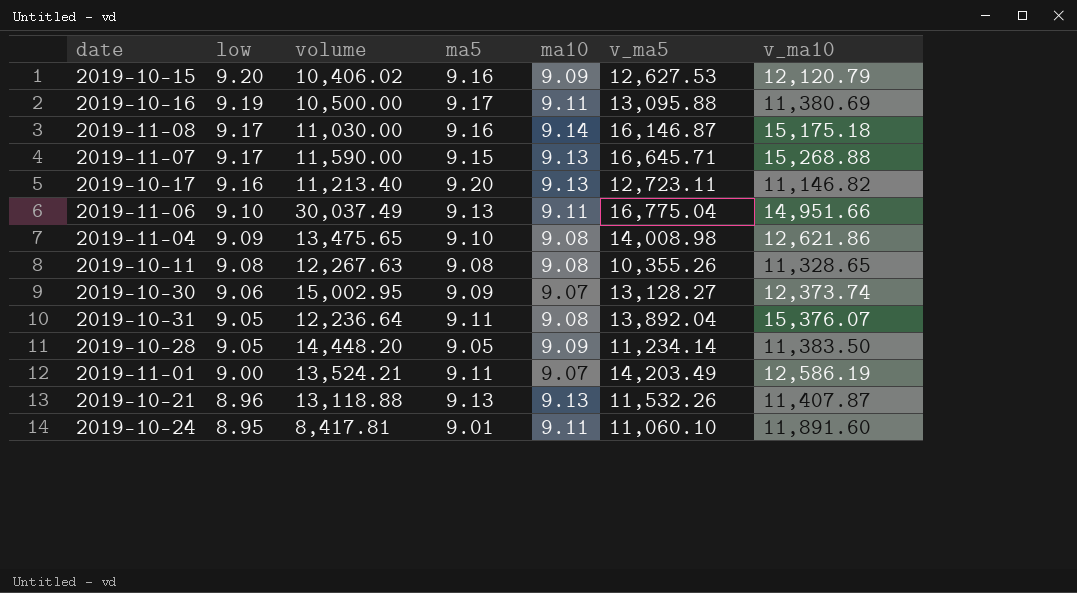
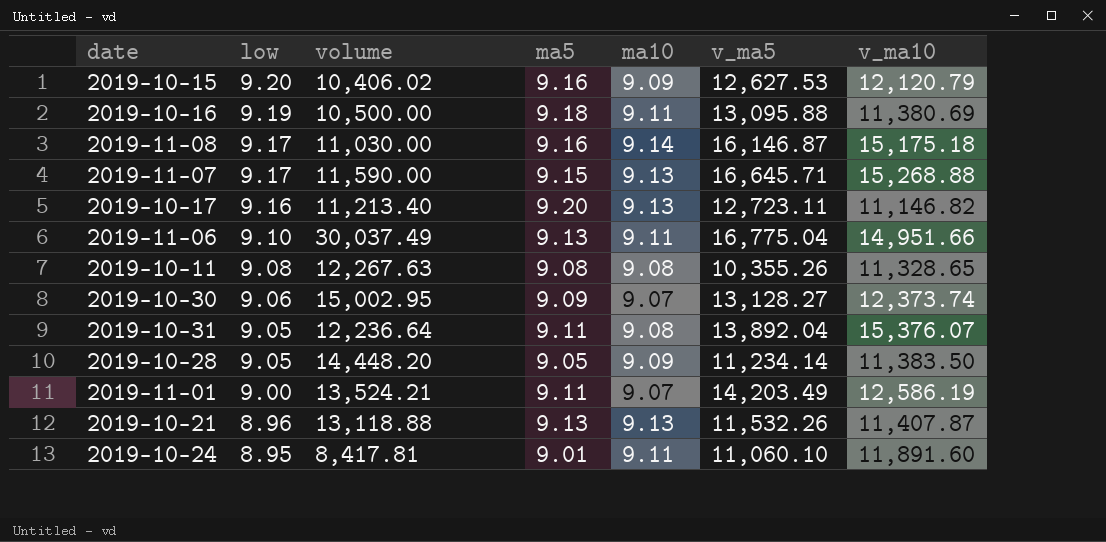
row 2019-11-04: 9.09 | 13,475.65 | 9.10 | 9.08 | 14,008.98 | 12,621.86 -> none
2019-10-16 | ma5: 9.17 -> 9.18

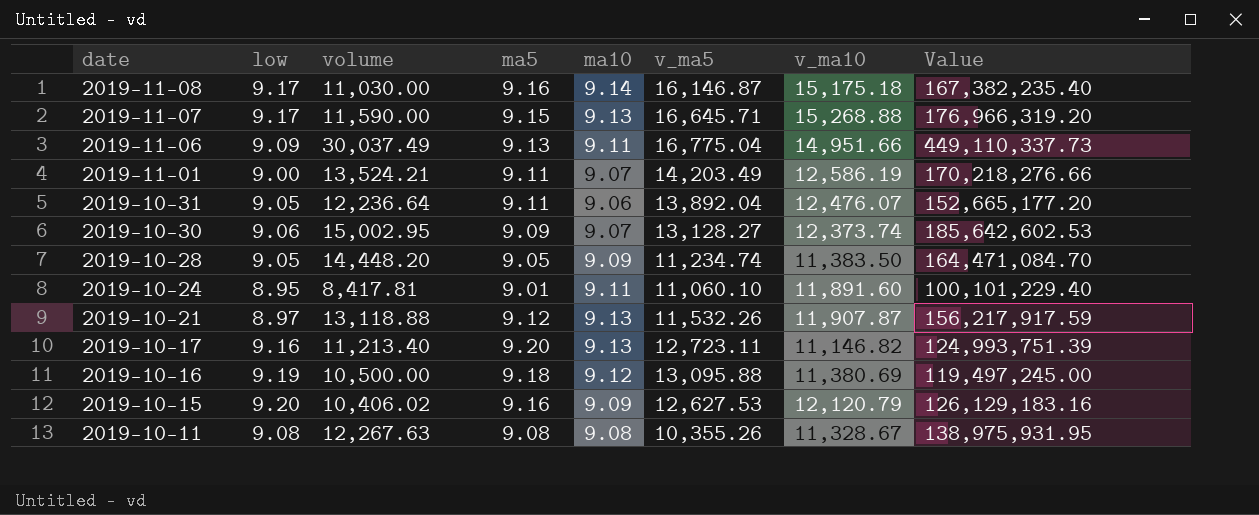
row order: low descending -> date descending
column Value | formula: none -> [volume] * [v_ma10]
2019-11-06 | low: 9.10 -> 9.09
2019-10-31 | ma10: 9.08 -> 9.06
2019-10-31 | v_ma10: 15,376.07 -> 12,476.07
2019-10-28 | v_ma5: 11,234.14 -> 11,234.74
2019-10-21 | low: 8.96 -> 8.97
2019-10-21 | ma5: 9.13 -> 9.12
2019-10-21 | v_ma10: 11,407.87 -> 11,907.87
2019-10-16 | ma10: 9.11 -> 9.12
2019-10-11 | v_ma10: 11,328.65 -> 11,328.67

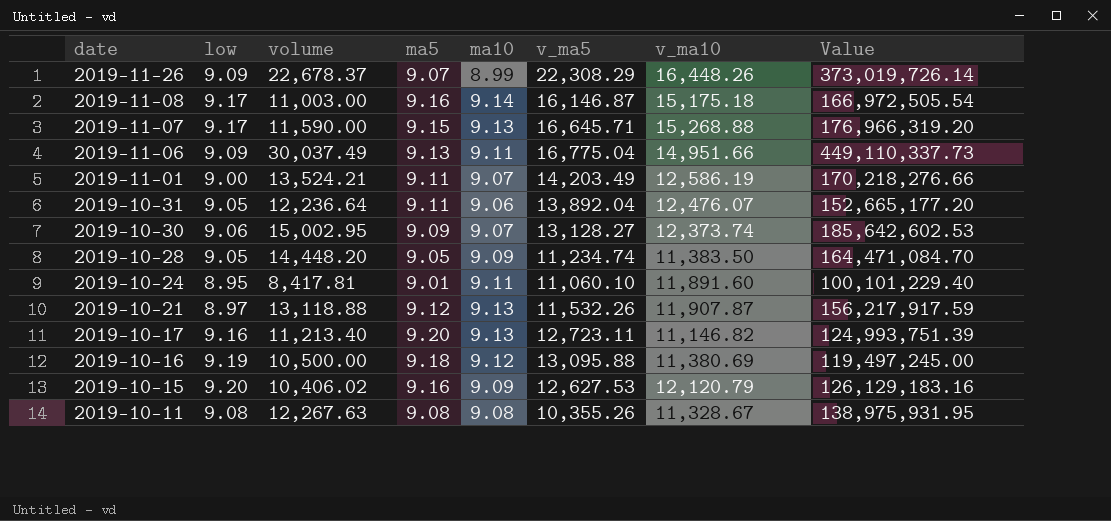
row 2019-11-26: none -> 9.09 | 22,678.37 | 9.07 | 8.99 | 22,308.29 | 16,448.26 | 373,019,726.14
2019-11-08 | volume: 11,030.00 -> 11,003.00
2019-11-08 | Value: 167,382,235.40 -> 166,972,505.54

